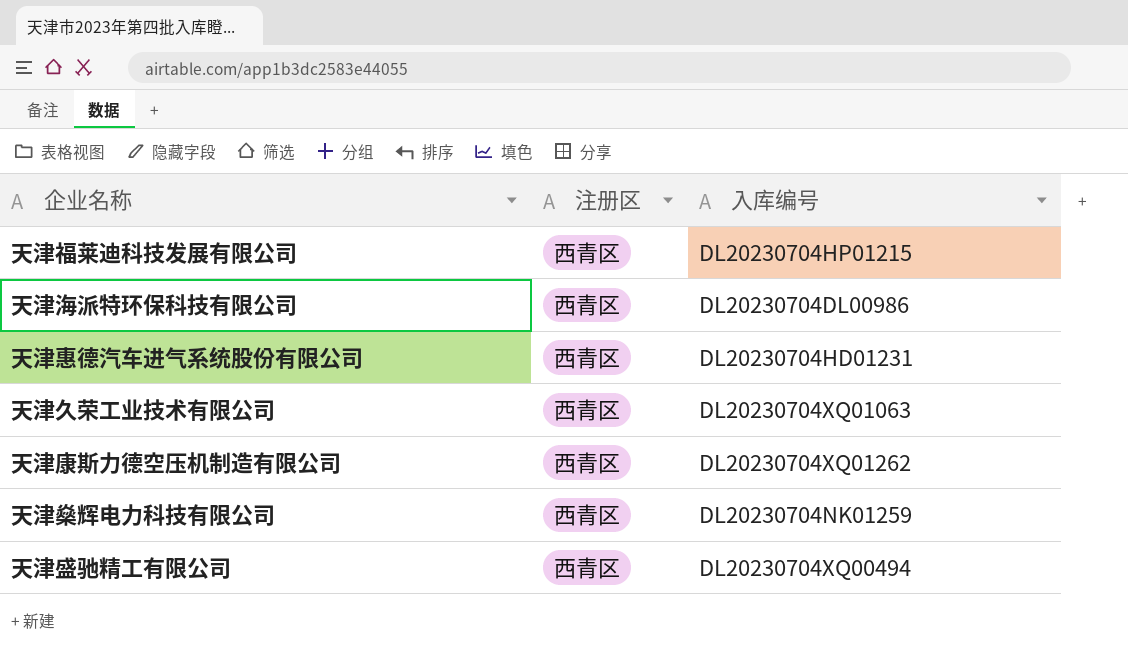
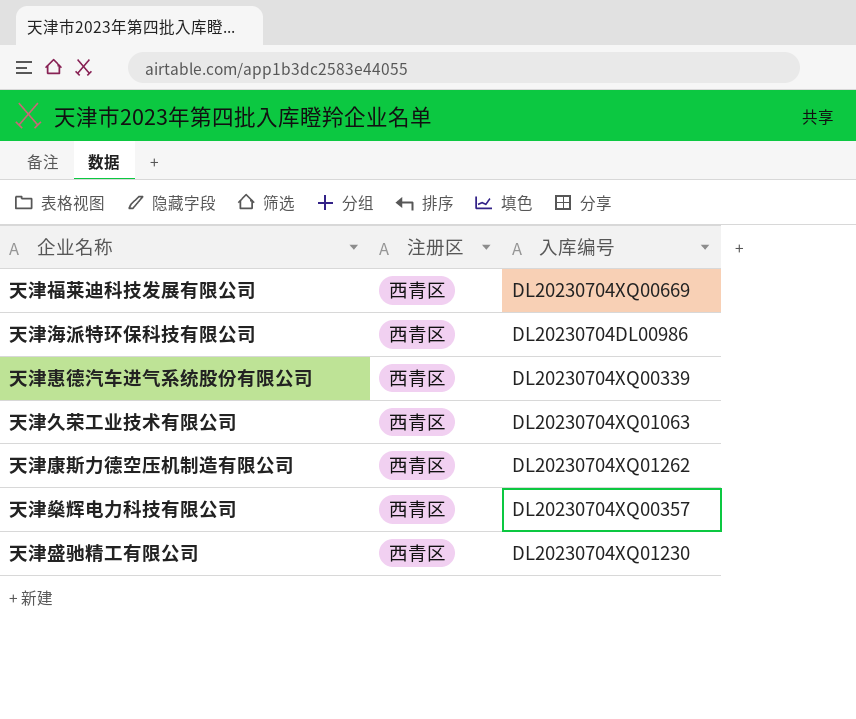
天津福莱迪科技发展有限公司 | 入库编号: DL20230704HP01215 -> DL20230704XQ00669
天津惠德汽车进气系统股份有限公司 | 入库编号: DL20230704HD01231 -> DL20230704XQ00339
天津燊辉电力科技有限公司 | 入库编号: DL20230704NK01259 -> DL20230704XQ00357
天津盛驰精工有限公司 | 入库编号: DL20230704XQ00494 -> DL20230704XQ01230

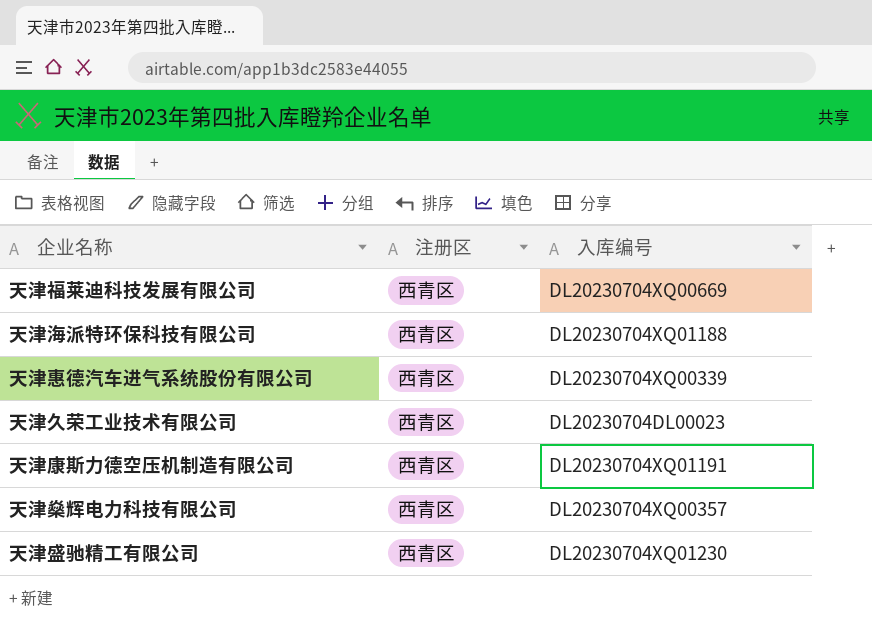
天津海派特环保科技有限公司 | 入库编号: DL20230704DL00986 -> DL20230704XQ01188
天津久荣工业技术有限公司 | 入库编号: DL20230704XQ01063 -> DL20230704DL00023
天津康斯力德空压机制造有限公司 | 入库编号: DL20230704XQ01262 -> DL20230704XQ01191

